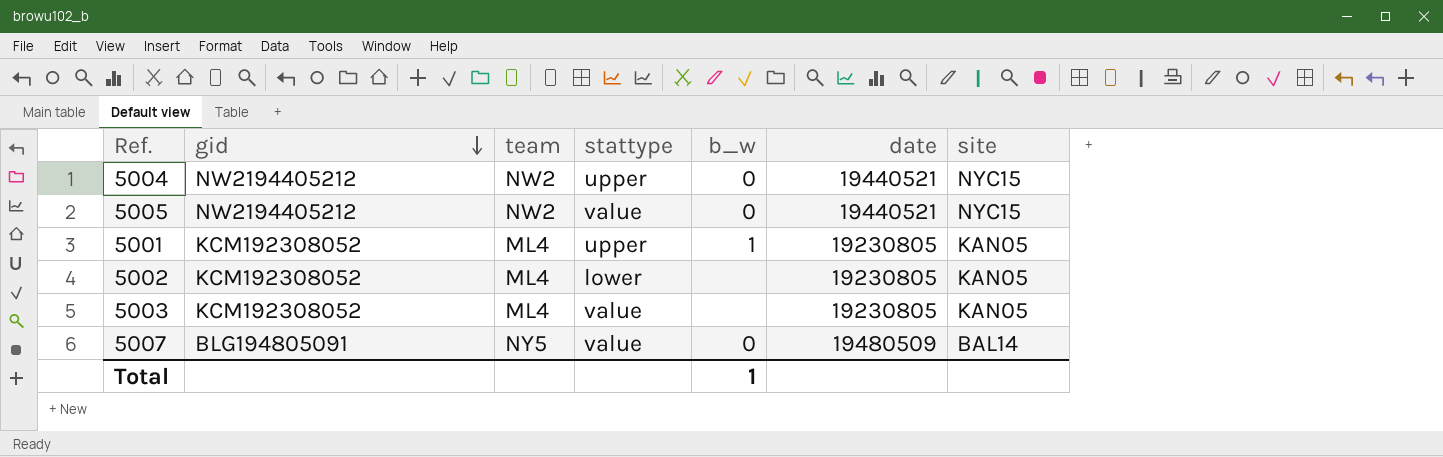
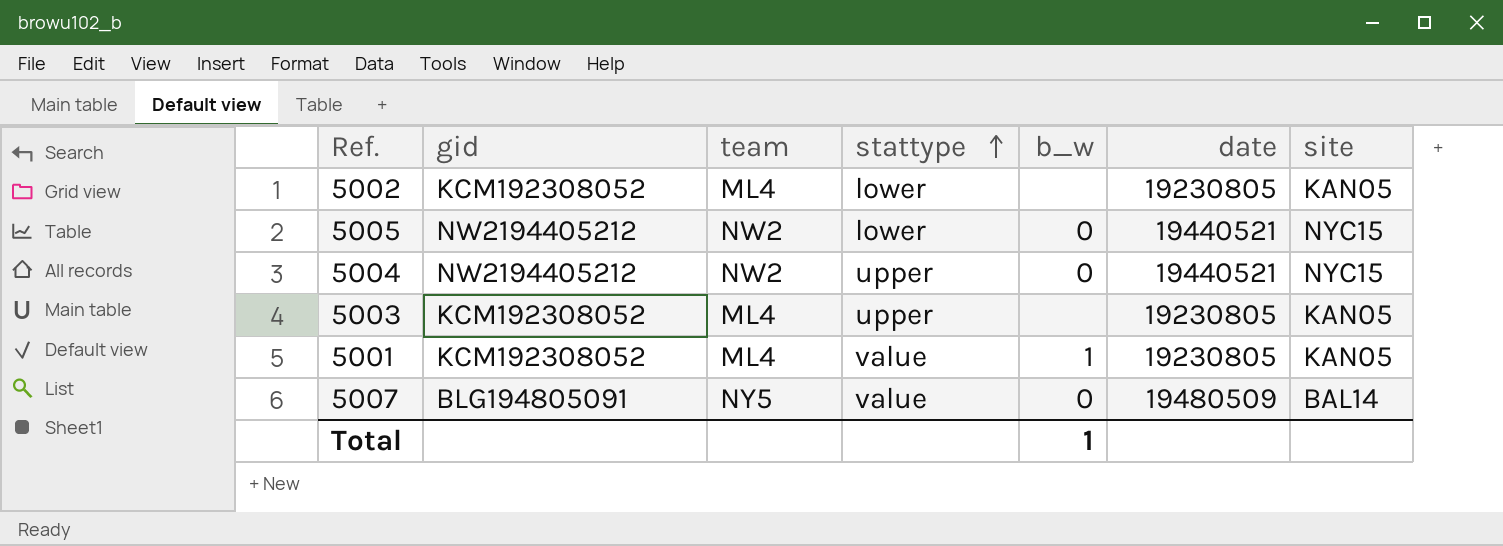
row order: gid descending -> stattype ascending
5005 | stattype: value -> lower
5003 | stattype: value -> upper
5001 | stattype: upper -> value

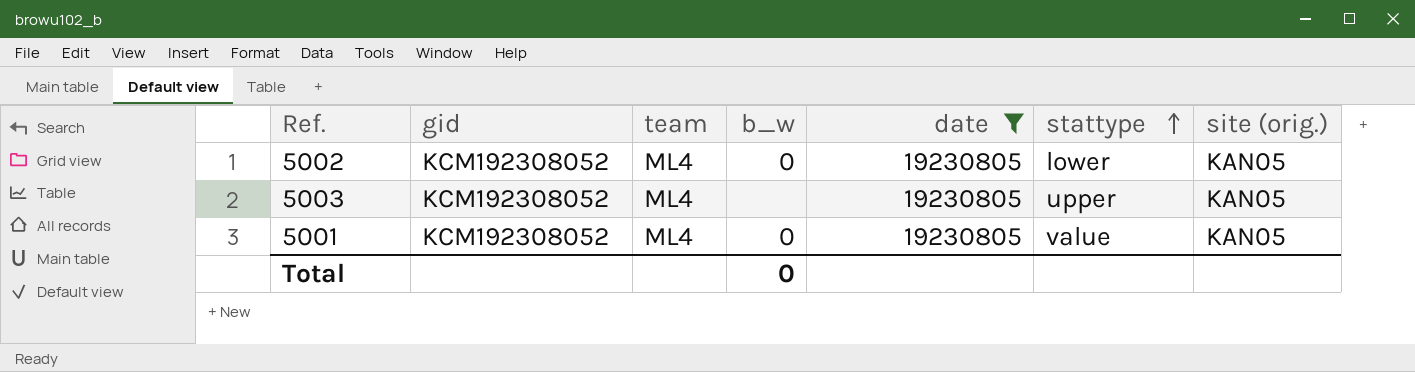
filter: none -> date = 19230805
column stattype | position: 4 -> 6
column name: site -> site (orig.)
5002 | b_w: none -> 0
5001 | b_w: 1 -> 0
Total | b_w: 1 -> 0

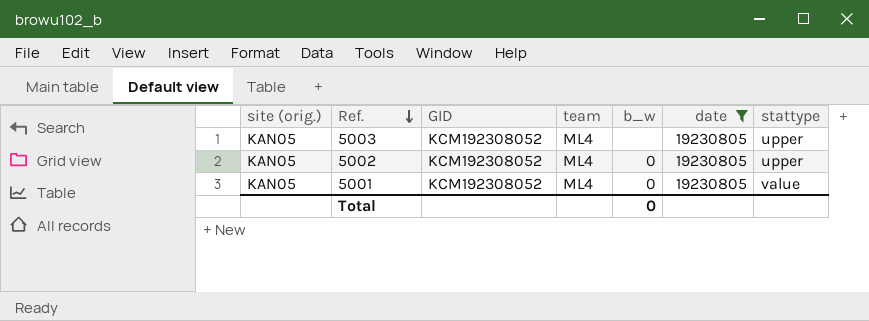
row order: stattype ascending -> Ref. descending
column site (orig.) | position: 7 -> 1
column name: gid -> GID
5002 | stattype: lower -> upper

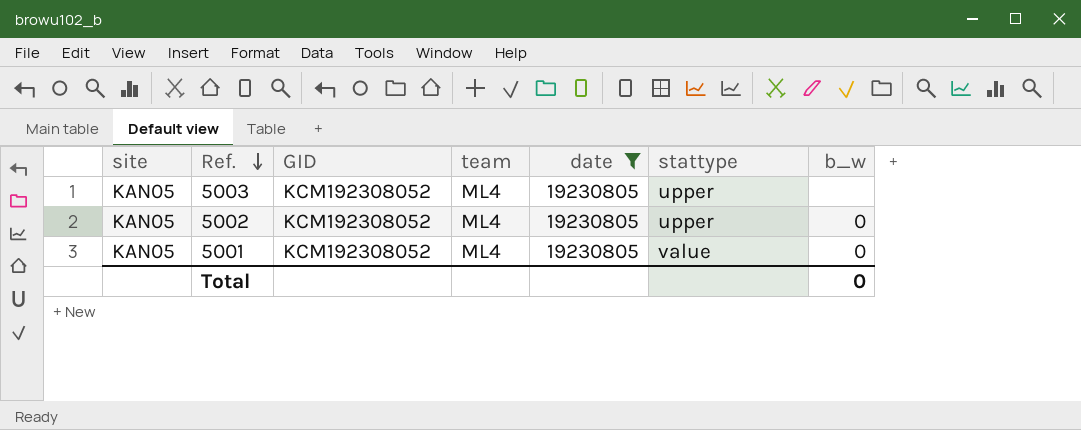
column name: site (orig.) -> site
column b_w | position: 5 -> 7

